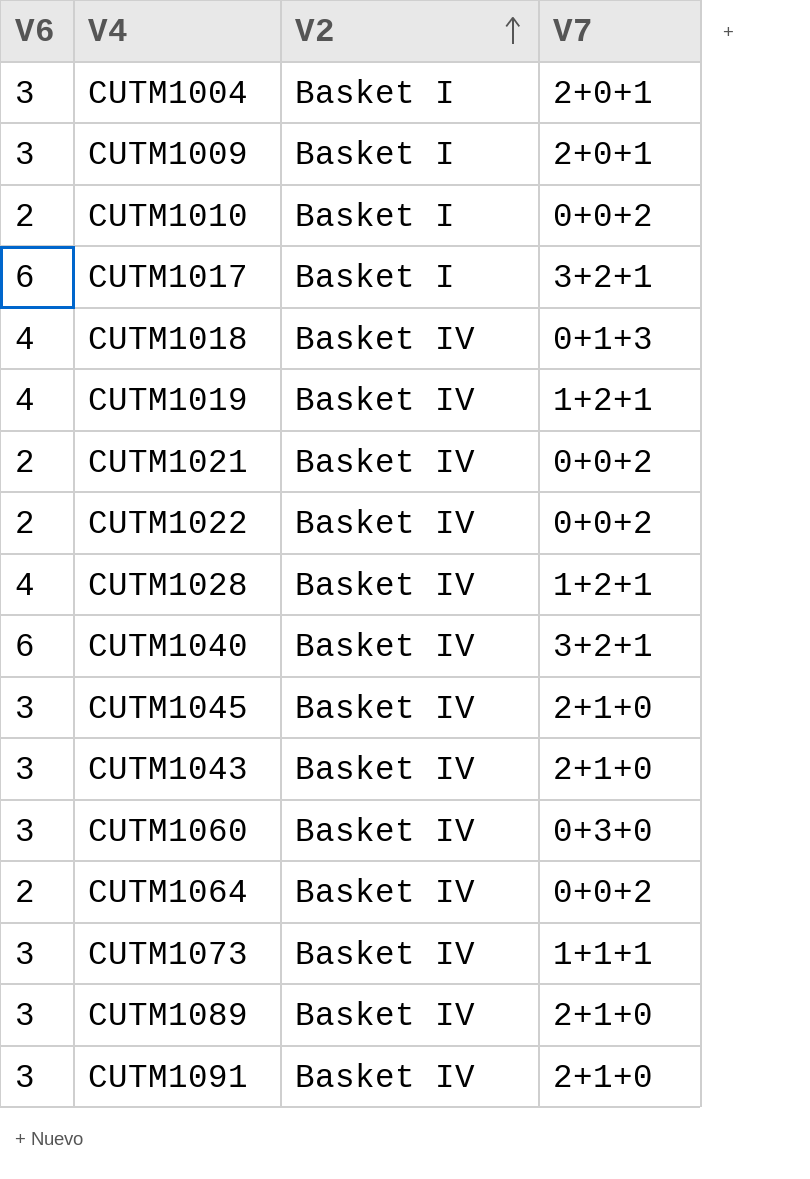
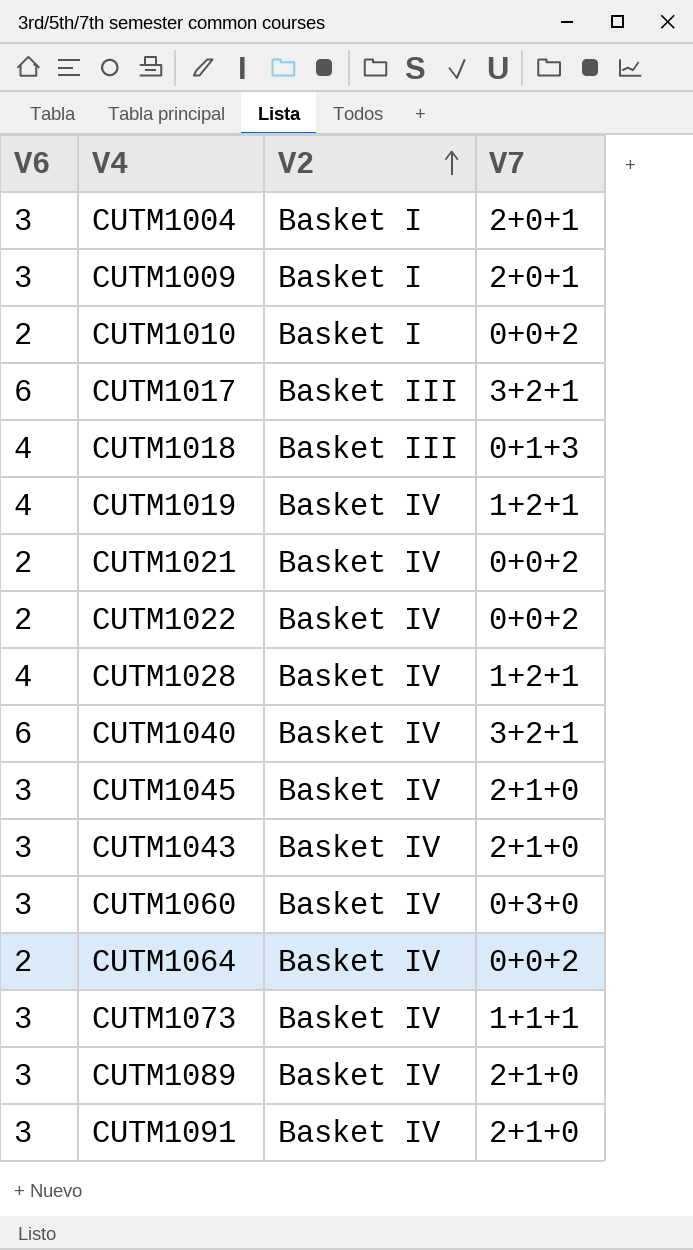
CUTM1017 | V2: Basket I -> Basket III
CUTM1018 | V2: Basket IV -> Basket III

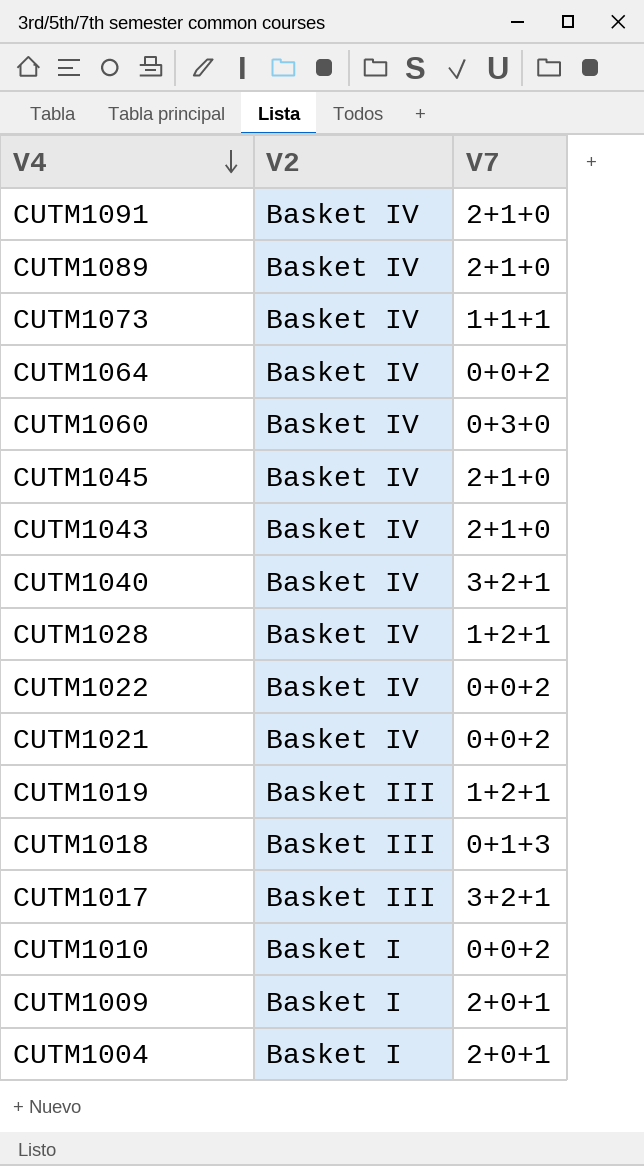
row order: V2 ascending -> V4 descending
column V6 | position: 1 -> none
CUTM1019 | V2: Basket IV -> Basket III

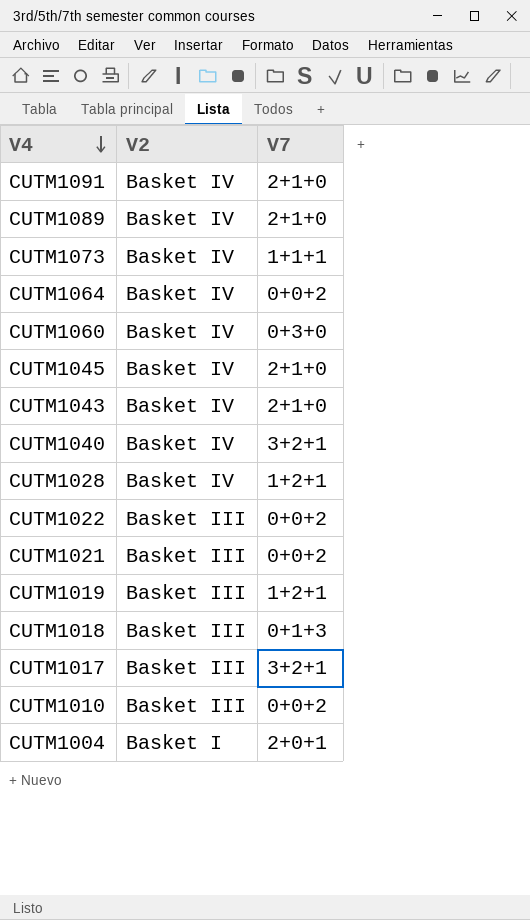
row CUTM1009: Basket I | 2+0+1 -> none
CUTM1022 | V2: Basket IV -> Basket III
CUTM1021 | V2: Basket IV -> Basket III
CUTM1010 | V2: Basket I -> Basket III

